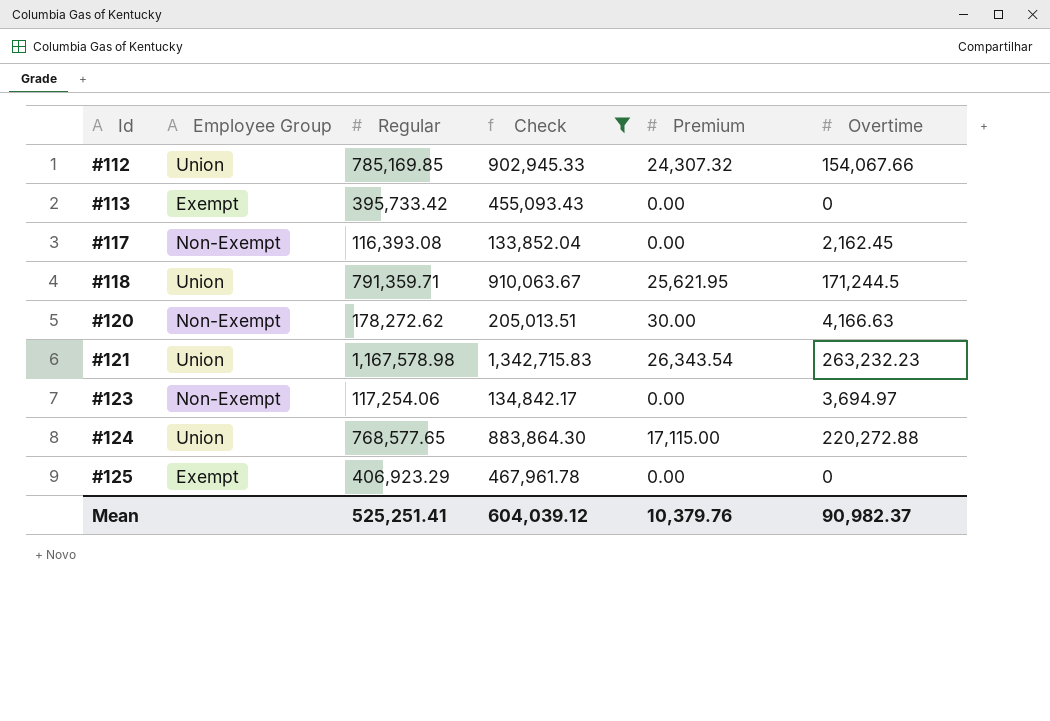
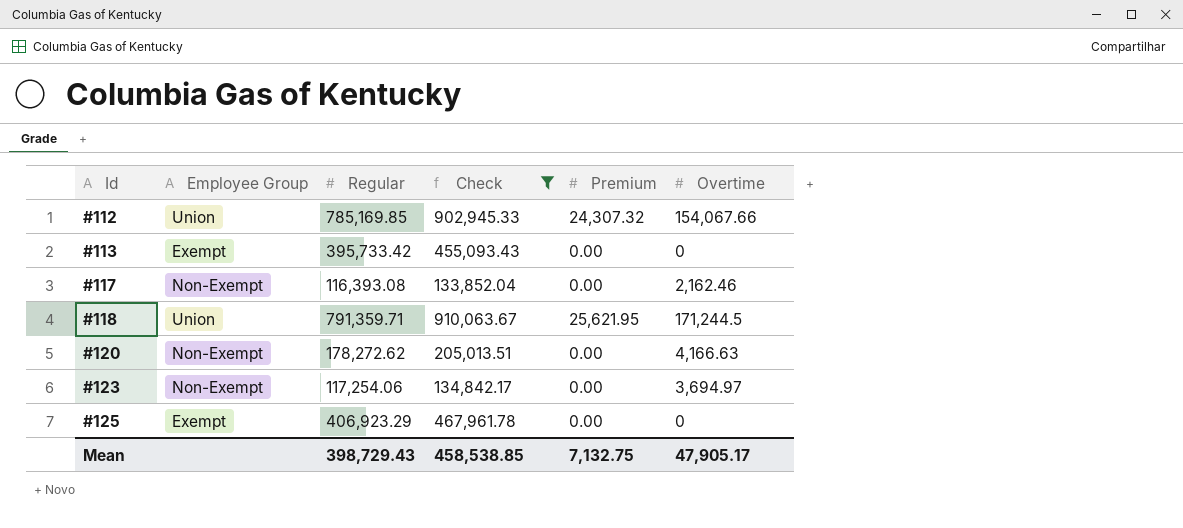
row #121: Union | 1,167,578.98 | 1,342,715.83 | 26,343.54 | 263,232.23 -> none
row #124: Union | 768,577.65 | 883,864.30 | 17,115.00 | 220,272.88 -> none
#117 | Overtime: 2,162.45 -> 2,162.46
#120 | Premium: 30.00 -> 0.00
Mean | Regular: 525,251.41 -> 398,729.43
Mean | Check: 604,039.12 -> 458,538.85
Mean | Premium: 10,379.76 -> 7,132.75
Mean | Overtime: 90,982.37 -> 47,905.17

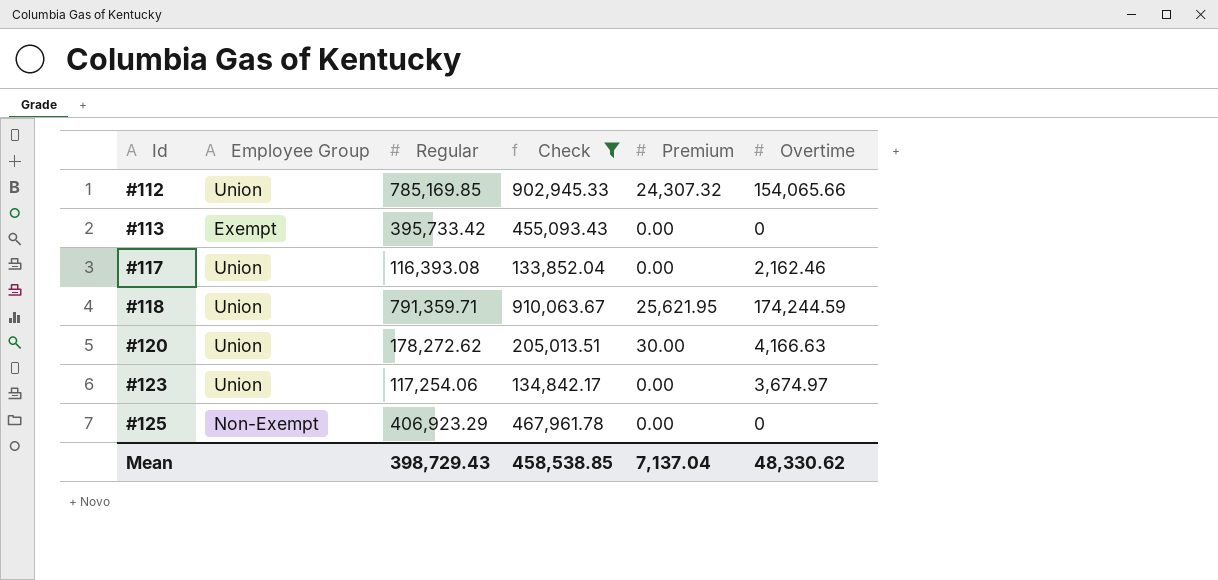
#112 | Overtime: 154,067.66 -> 154,065.66
#117 | Employee Group: Non-Exempt -> Union
#118 | Overtime: 171,244.5 -> 174,244.59
#120 | Employee Group: Non-Exempt -> Union
#120 | Premium: 0.00 -> 30.00
#123 | Employee Group: Non-Exempt -> Union
#123 | Overtime: 3,694.97 -> 3,674.97
#125 | Employee Group: Exempt -> Non-Exempt
Mean | Premium: 7,132.75 -> 7,137.04
Mean | Overtime: 47,905.17 -> 48,330.62

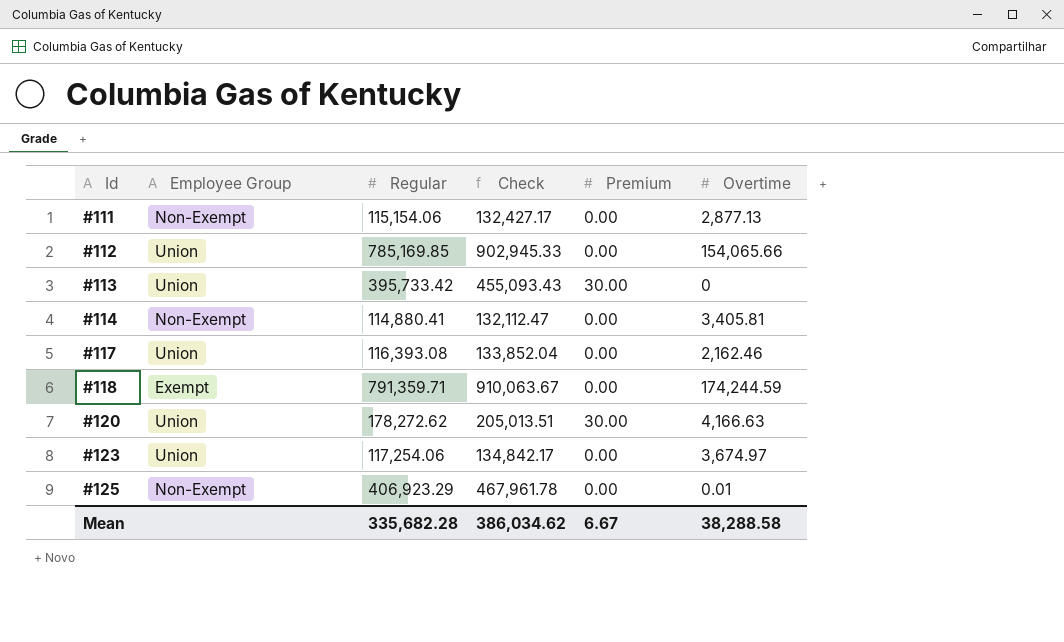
filter: Check >= 133,852.04 -> none
#112 | Premium: 24,307.32 -> 0.00
#113 | Employee Group: Exempt -> Union
#113 | Premium: 0.00 -> 30.00
#118 | Employee Group: Union -> Exempt
#118 | Premium: 25,621.95 -> 0.00
#125 | Overtime: 0 -> 0.01
Mean | Regular: 398,729.43 -> 335,682.28
Mean | Check: 458,538.85 -> 386,034.62
Mean | Premium: 7,137.04 -> 6.67
Mean | Overtime: 48,330.62 -> 38,288.58

